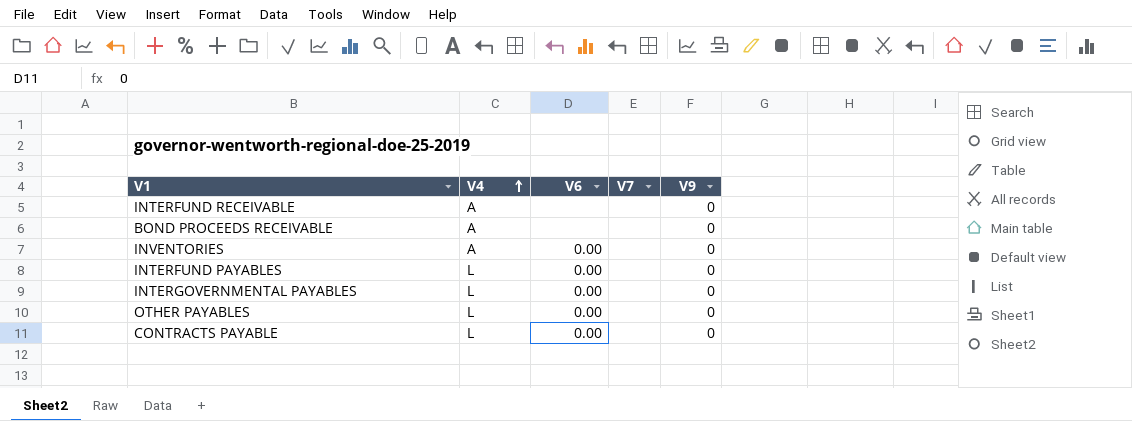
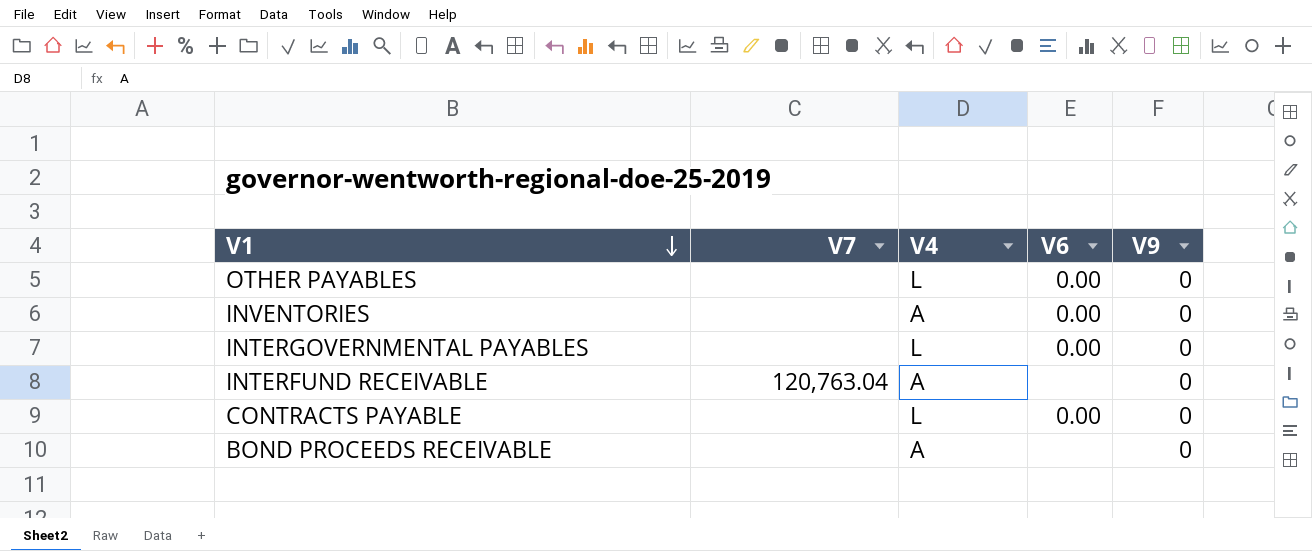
row order: V4 ascending -> V1 descending
column V7 | position: 4 -> 2
row INTERFUND PAYABLES: L | 0.00 | none | 0 -> none
INTERFUND RECEIVABLE | V7: none -> 120,763.04

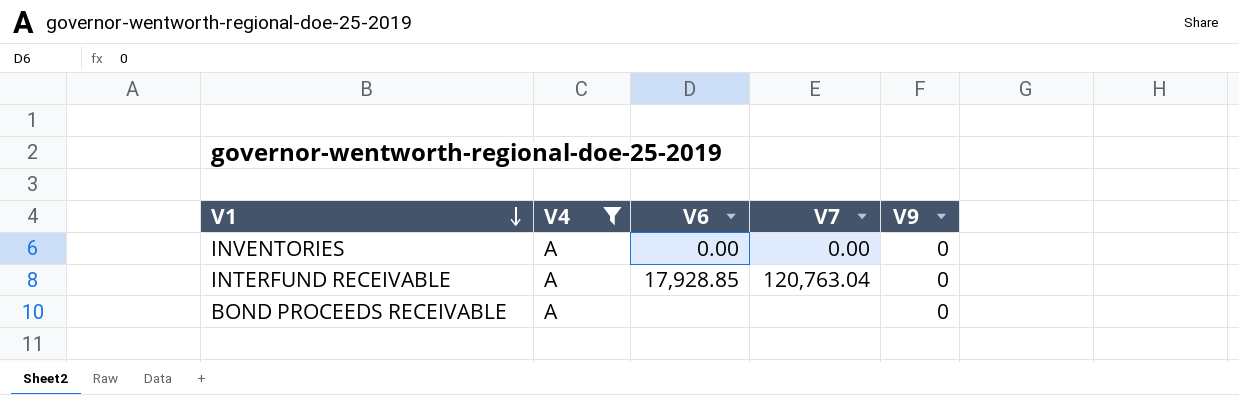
filter: none -> V4 = A
column V7 | position: 2 -> 4
INVENTORIES | V7: none -> 0.00
INTERFUND RECEIVABLE | V6: none -> 17,928.85

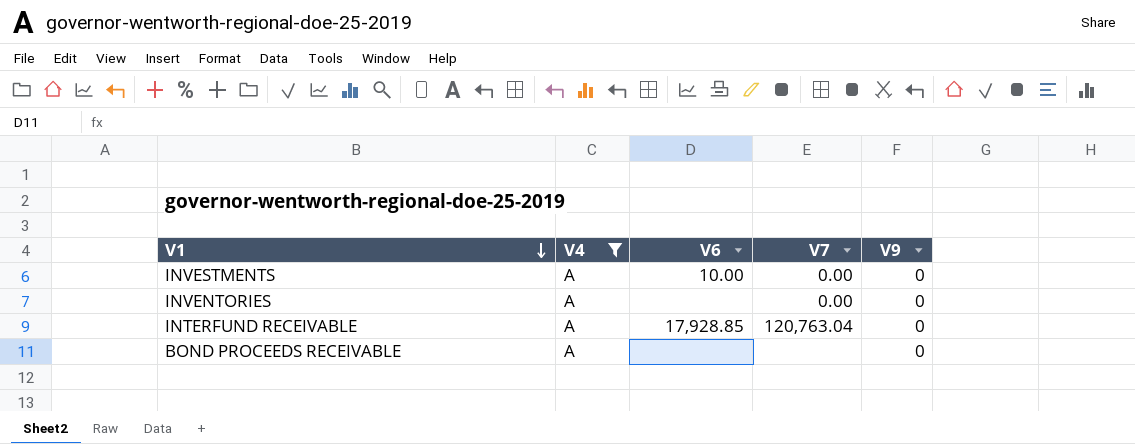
row INVESTMENTS: none -> A | 10.00 | 0.00 | 0
INVENTORIES | V6: 0.00 -> none

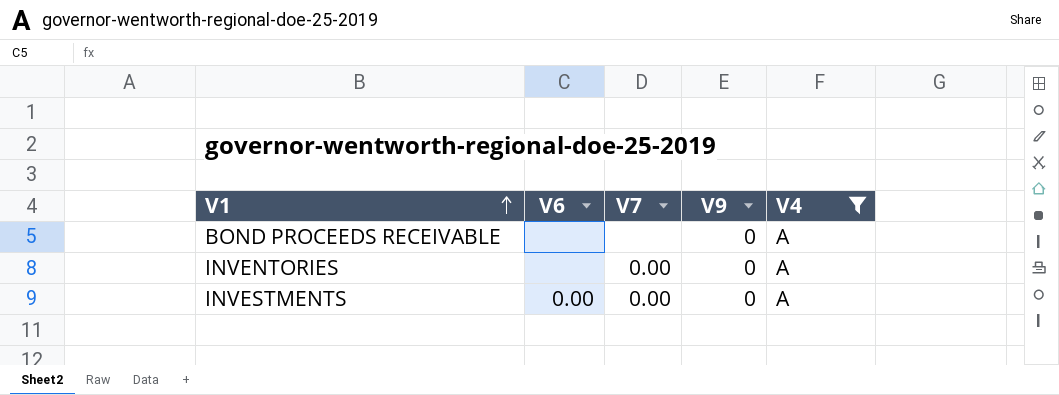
row order: V1 descending -> V1 ascending
column V4 | position: 2 -> 5
row INTERFUND RECEIVABLE: A | 17,928.85 | 120,763.04 | 0 -> none
INVESTMENTS | V6: 10.00 -> 0.00

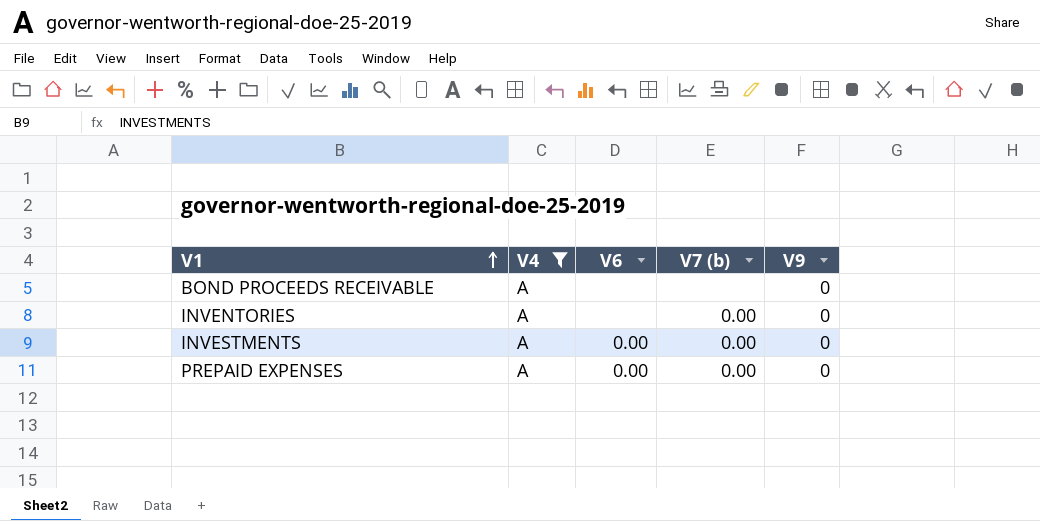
column V4 | position: 5 -> 2
column name: V7 -> V7 (b)
row PREPAID EXPENSES: none -> A | 0.00 | 0.00 | 0

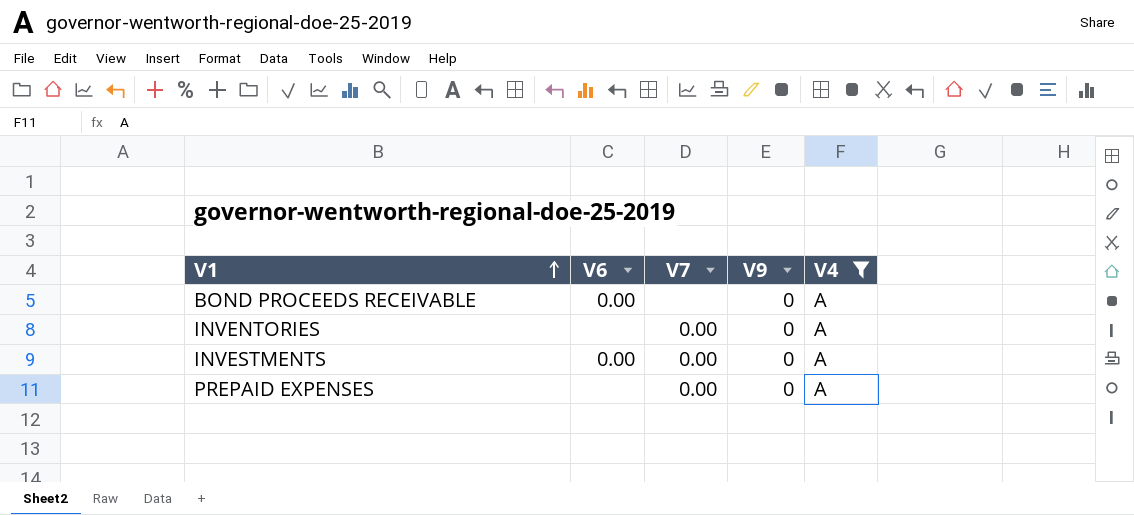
column name: V7 (b) -> V7
column V4 | position: 2 -> 5
BOND PROCEEDS RECEIVABLE | V6: none -> 0.00
PREPAID EXPENSES | V6: 0.00 -> none

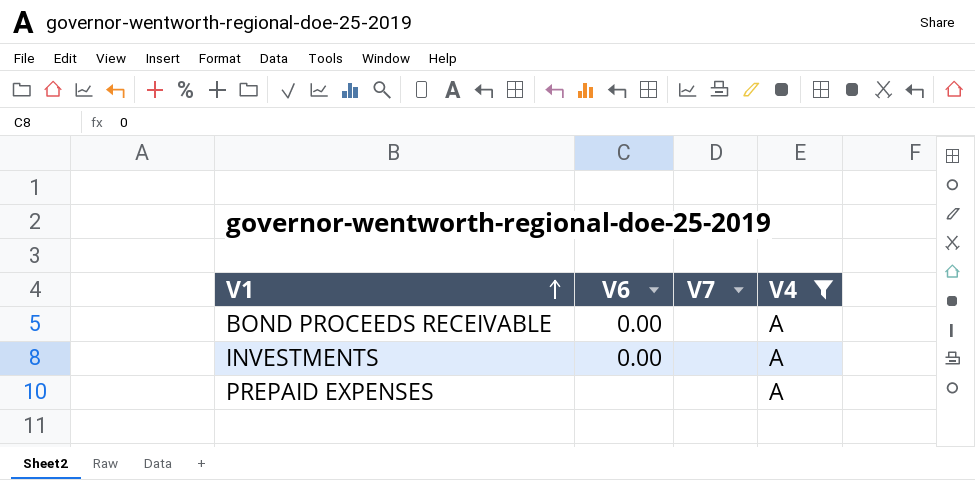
column V9 | position: 4 -> none
row INVENTORIES: none | 0.00 | 0 | A -> none
INVESTMENTS | V7: 0.00 -> none
PREPAID EXPENSES | V7: 0.00 -> none

